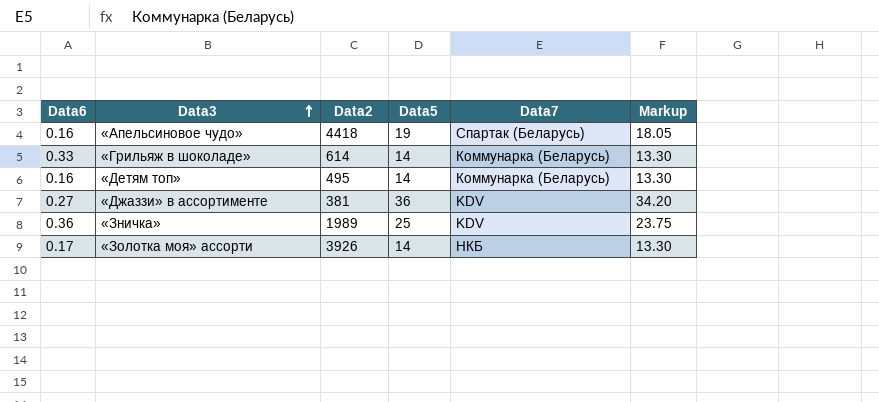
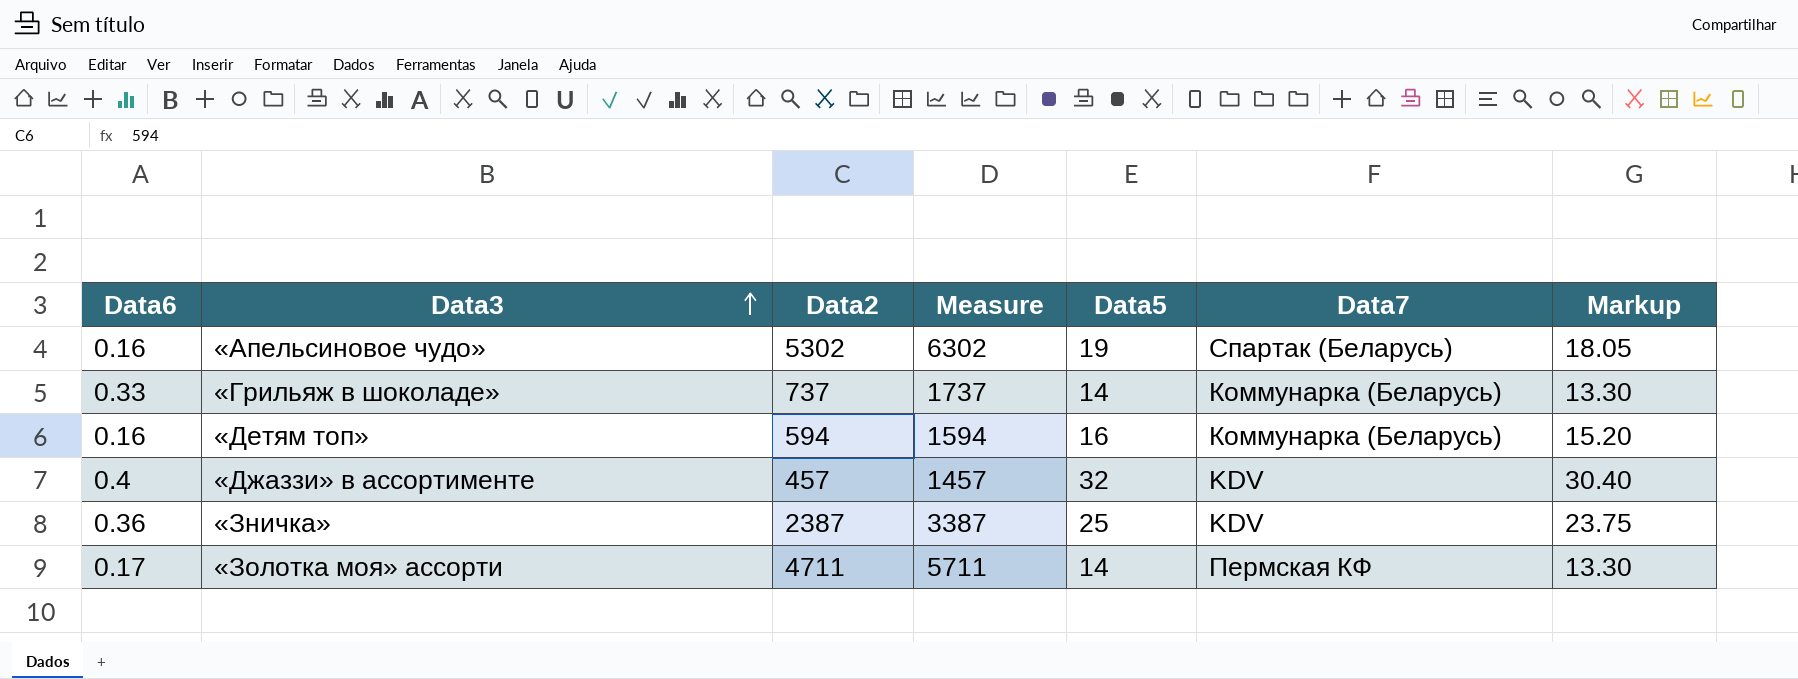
column Measure | formula: none -> [Data2] + 1000
«Апельсиновое чудо» | Data2: 4418 -> 5302
«Грильяж в шоколаде» | Data2: 614 -> 737
«Детям топ» | Data2: 495 -> 594
«Детям топ» | Data5: 14 -> 16
«Детям топ» | Markup: 13.30 -> 15.20
«Джаззи» в ассортименте | Data6: 0.27 -> 0.4
«Джаззи» в ассортименте | Data2: 381 -> 457
«Джаззи» в ассортименте | Data5: 36 -> 32
«Джаззи» в ассортименте | Markup: 34.20 -> 30.40
«Зничка» | Data2: 1989 -> 2387
«Золотка моя» ассорти | Data2: 3926 -> 4711
«Золотка моя» ассорти | Data7: НКБ -> Пермская КФ

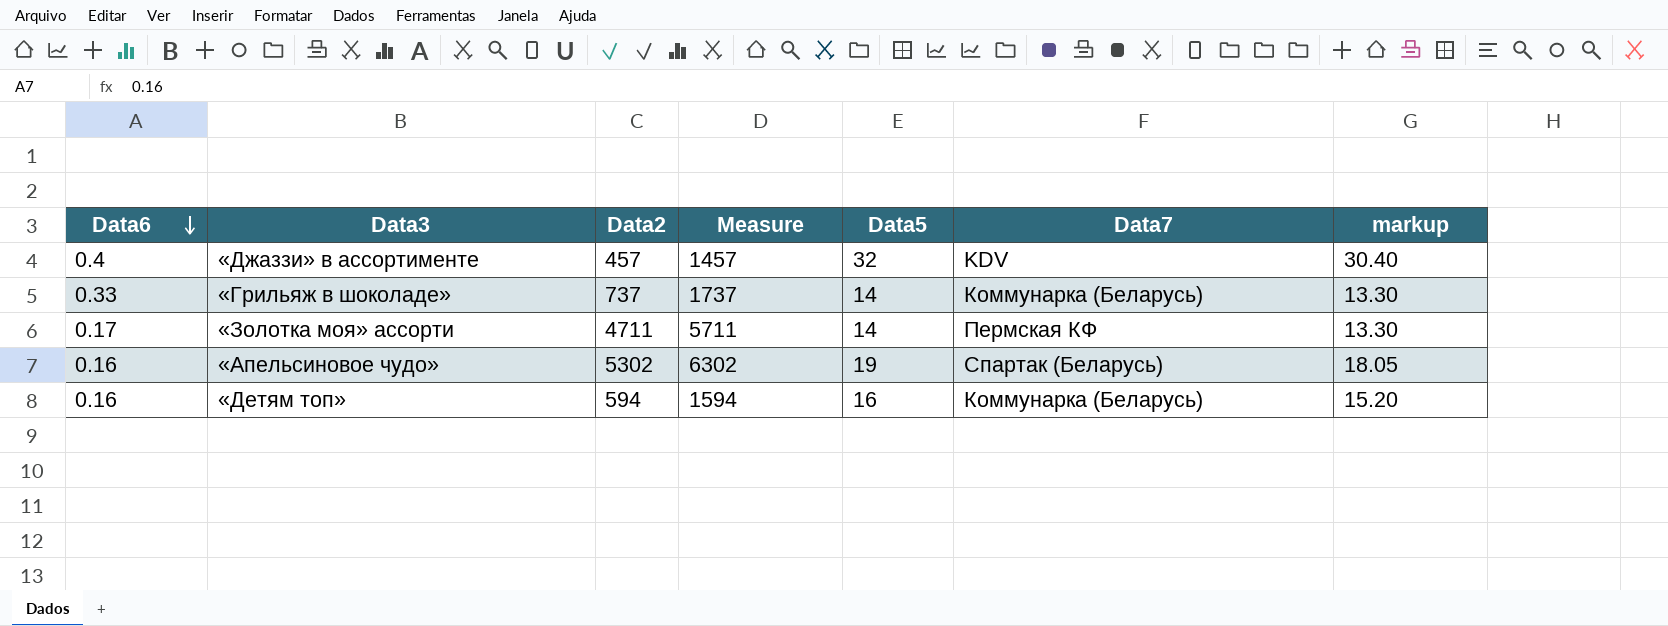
row order: Data3 ascending -> Data6 descending
column name: Markup -> markup
row «Зничка»: 0.36 | 2387 | 3387 | 25 | KDV | 23.75 -> none

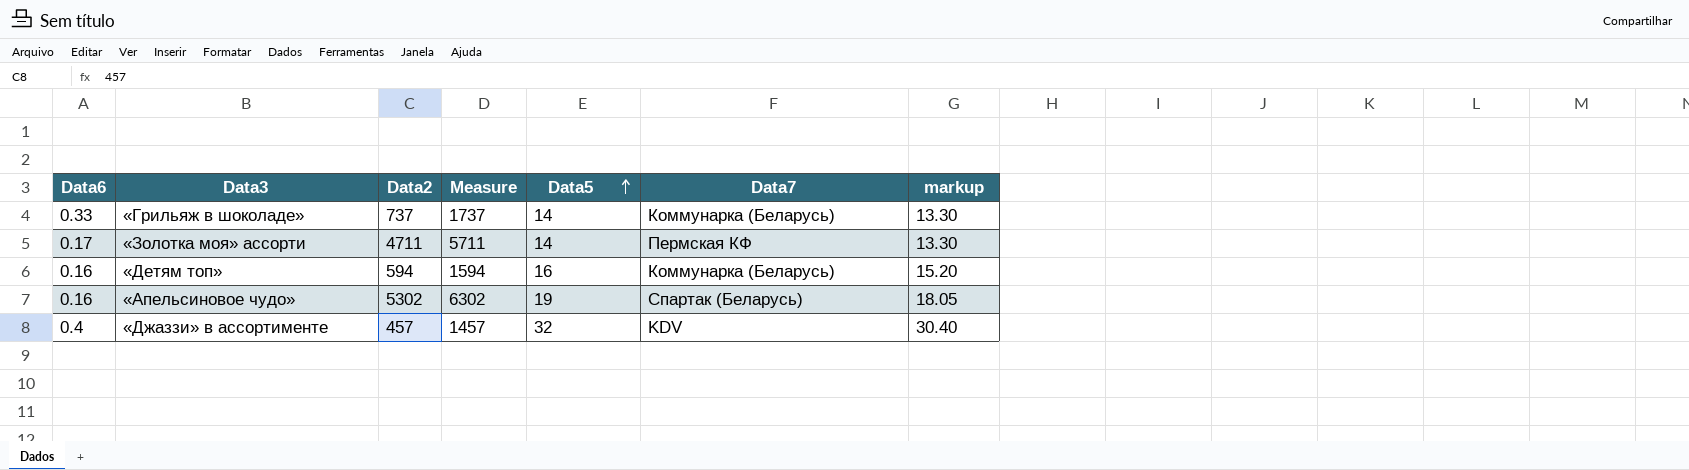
row order: Data6 descending -> Data5 ascending

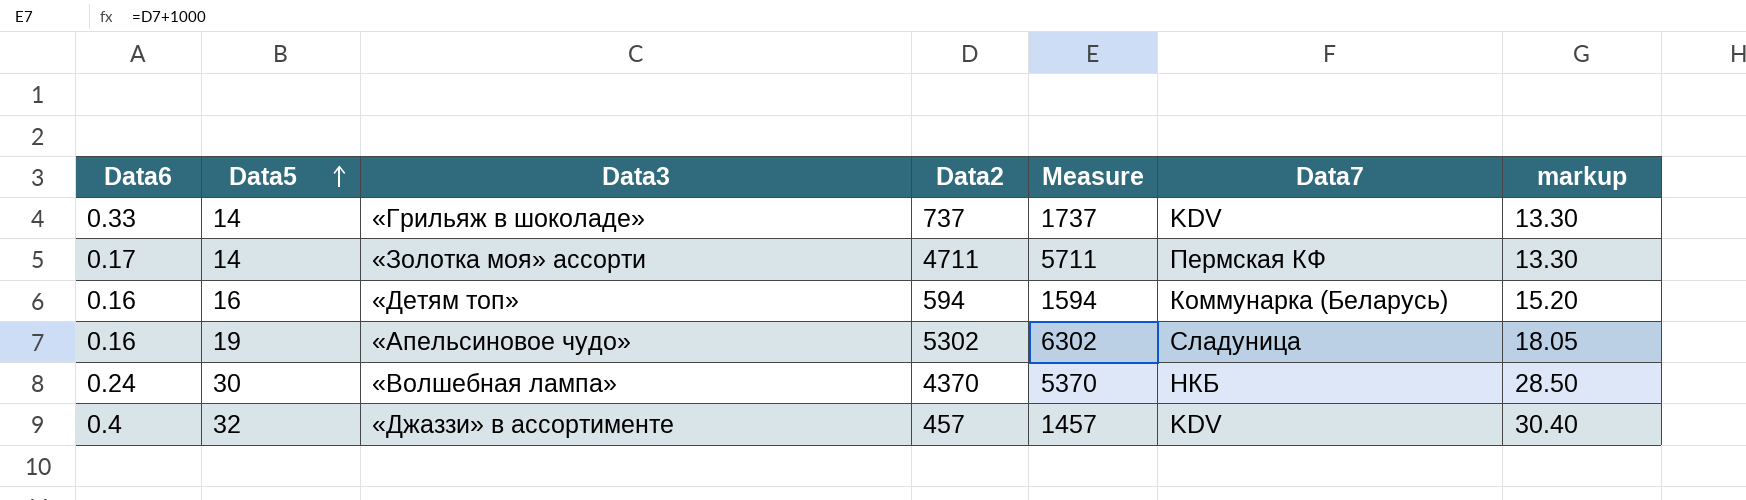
column Data5 | position: 5 -> 2
«Грильяж в шоколаде» | Data7: Коммунарка (Беларусь) -> KDV
«Апельсиновое чудо» | Data7: Спартак (Беларусь) -> Сладуница
row «Волшебная лампа»: none -> 0.24 | 30 | 4370 | 5370 | НКБ | 28.50

